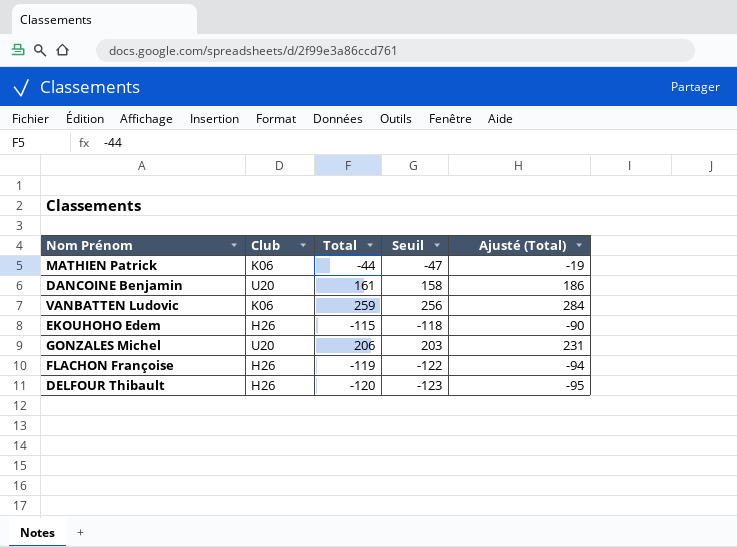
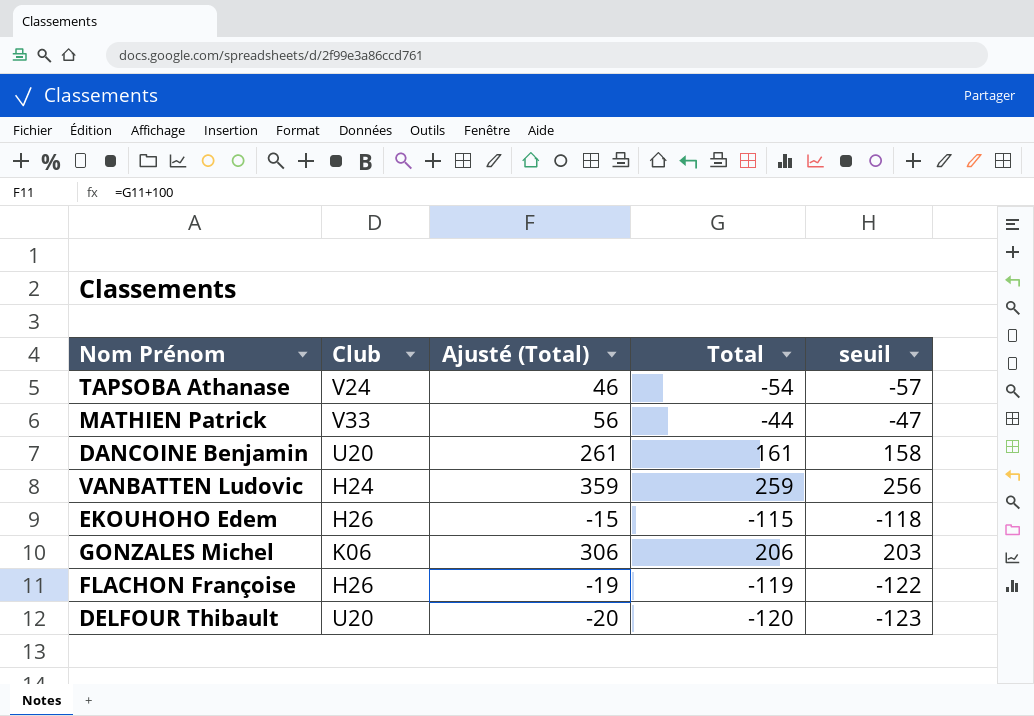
column Ajusté (Total) | formula: [Total] + 25 -> [Total] + 100
column Ajusté (Total) | position: 5 -> 3
column name: Seuil -> seuil
row TAPSOBA Athanase: none -> V24 | 46 | -54 | -57
MATHIEN Patrick | Club: K06 -> V33
VANBATTEN Ludovic | Club: K06 -> H24
GONZALES Michel | Club: U20 -> K06
DELFOUR Thibault | Club: H26 -> U20

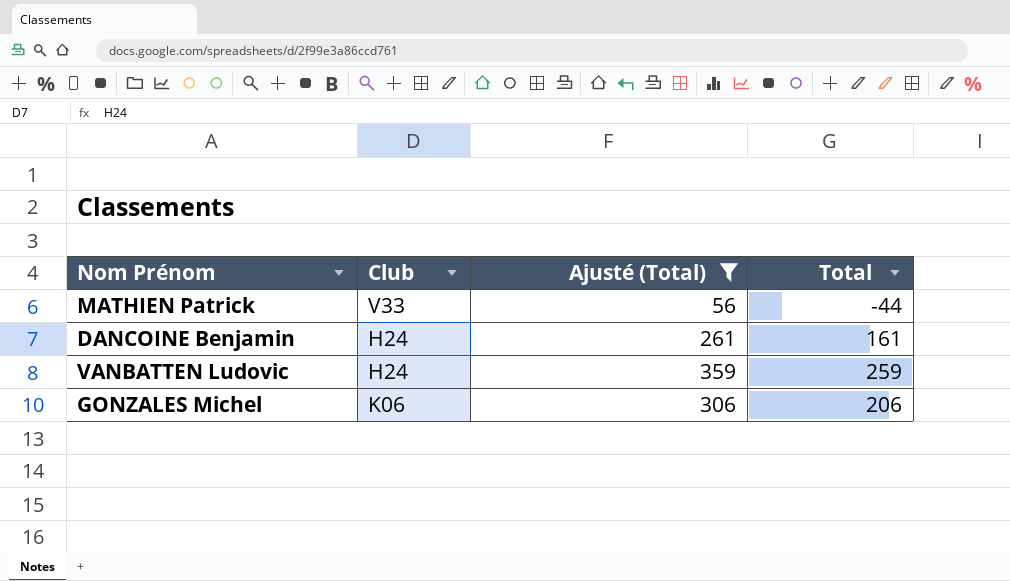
filter: none -> Ajusté (Total) >= 56
column seuil | formula: [Total] - 3 -> none
DANCOINE Benjamin | Club: U20 -> H24

